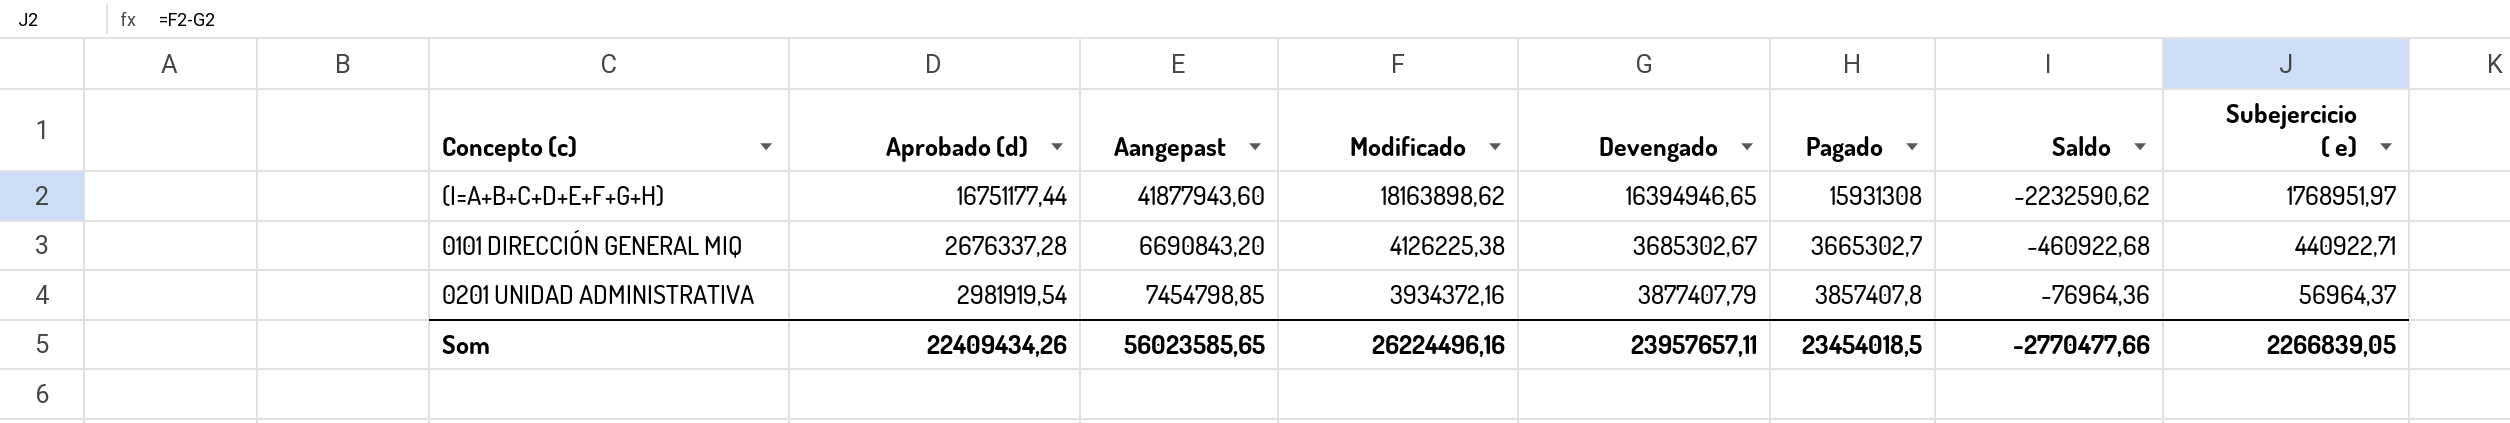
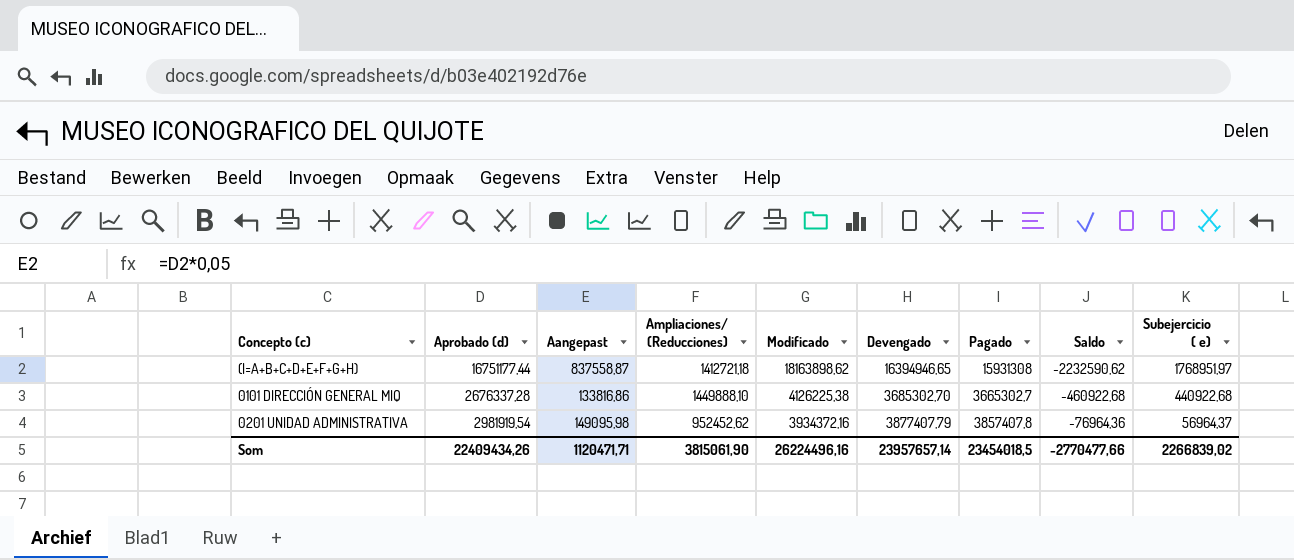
column Aangepast | formula: [Aprobado (d)] * 2,5 -> [Aprobado (d)] * 0,05
column Ampliaciones/ (Reducciones) | formula: none -> [Modificado] - [Aprobado (d)]
0101 DIRECCIÓN GENERAL MIQ | Devengado: 3685302,67 -> 3685302,70
0101 DIRECCIÓN GENERAL MIQ | Subejercicio ( e): 440922,71 -> 440922,68
Som | Aangepast: 56023585,65 -> 1120471,71
Som | Devengado: 23957657,11 -> 23957657,14
Som | Subejercicio ( e): 2266839,05 -> 2266839,02

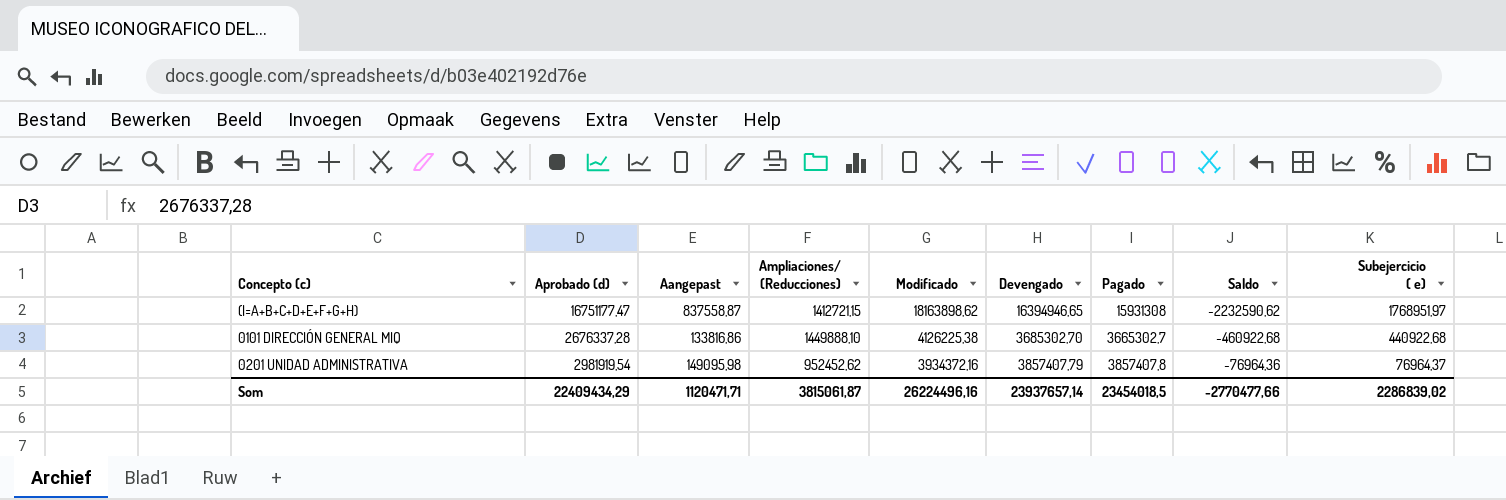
(I=A+B+C+D+E+F+G+H) | Aprobado (d): 16751177,44 -> 16751177,47
(I=A+B+C+D+E+F+G+H) | Ampliaciones/ (Reducciones): 1412721,18 -> 1412721,15
0201 UNIDAD ADMINISTRATIVA | Devengado: 3877407,79 -> 3857407,79
0201 UNIDAD ADMINISTRATIVA | Subejercicio ( e): 56964,37 -> 76964,37
Som | Aprobado (d): 22409434,26 -> 22409434,29
Som | Ampliaciones/ (Reducciones): 3815061,90 -> 3815061,87
Som | Devengado: 23957657,14 -> 23937657,14
Som | Subejercicio ( e): 2266839,02 -> 2286839,02

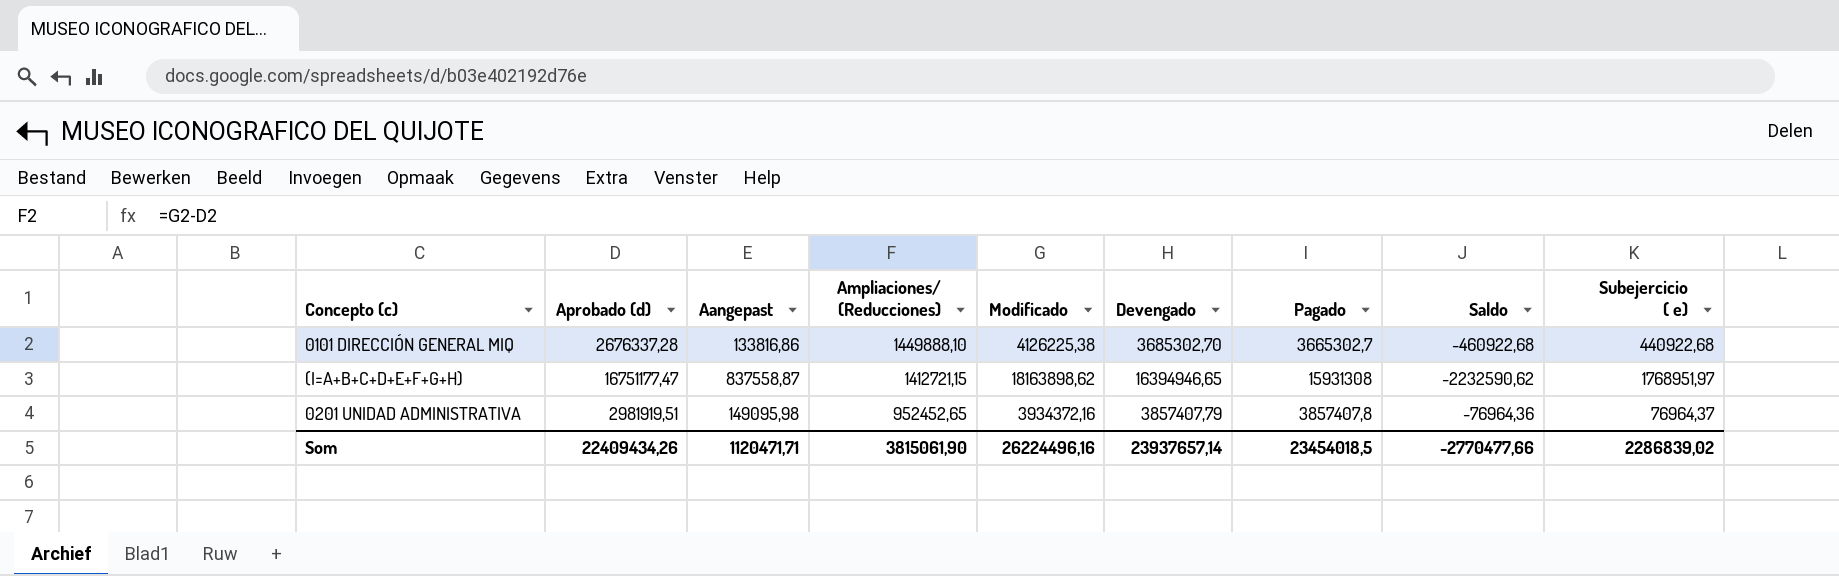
row order: Modificado descending -> Ampliaciones/ (Reducciones) descending
0201 UNIDAD ADMINISTRATIVA | Aprobado (d): 2981919,54 -> 2981919,51
0201 UNIDAD ADMINISTRATIVA | Ampliaciones/ (Reducciones): 952452,62 -> 952452,65
Som | Aprobado (d): 22409434,29 -> 22409434,26
Som | Ampliaciones/ (Reducciones): 3815061,87 -> 3815061,90

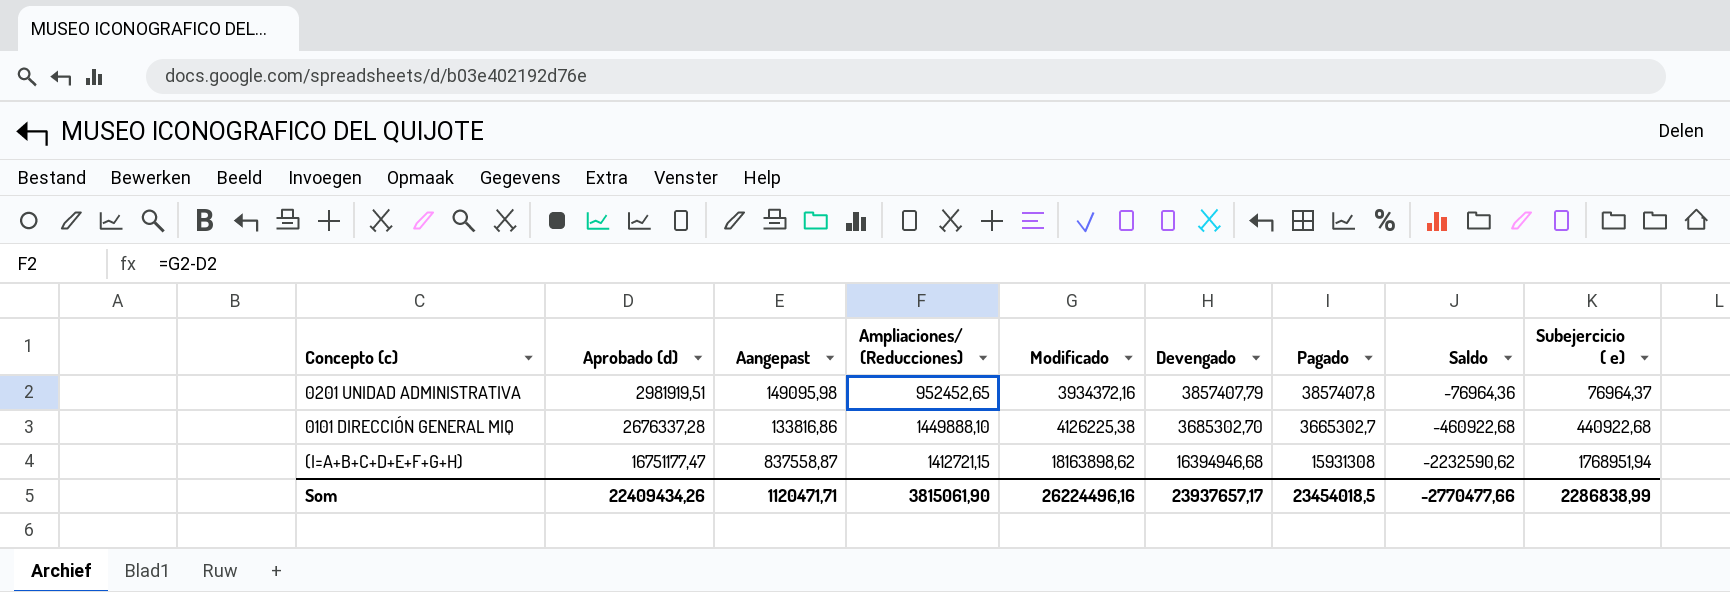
row order: Ampliaciones/ (Reducciones) descending -> Modificado ascending
(I=A+B+C+D+E+F+G+H) | Devengado: 16394946,65 -> 16394946,68
(I=A+B+C+D+E+F+G+H) | Subejercicio ( e): 1768951,97 -> 1768951,94
Som | Devengado: 23937657,14 -> 23937657,17
Som | Subejercicio ( e): 2286839,02 -> 2286838,99

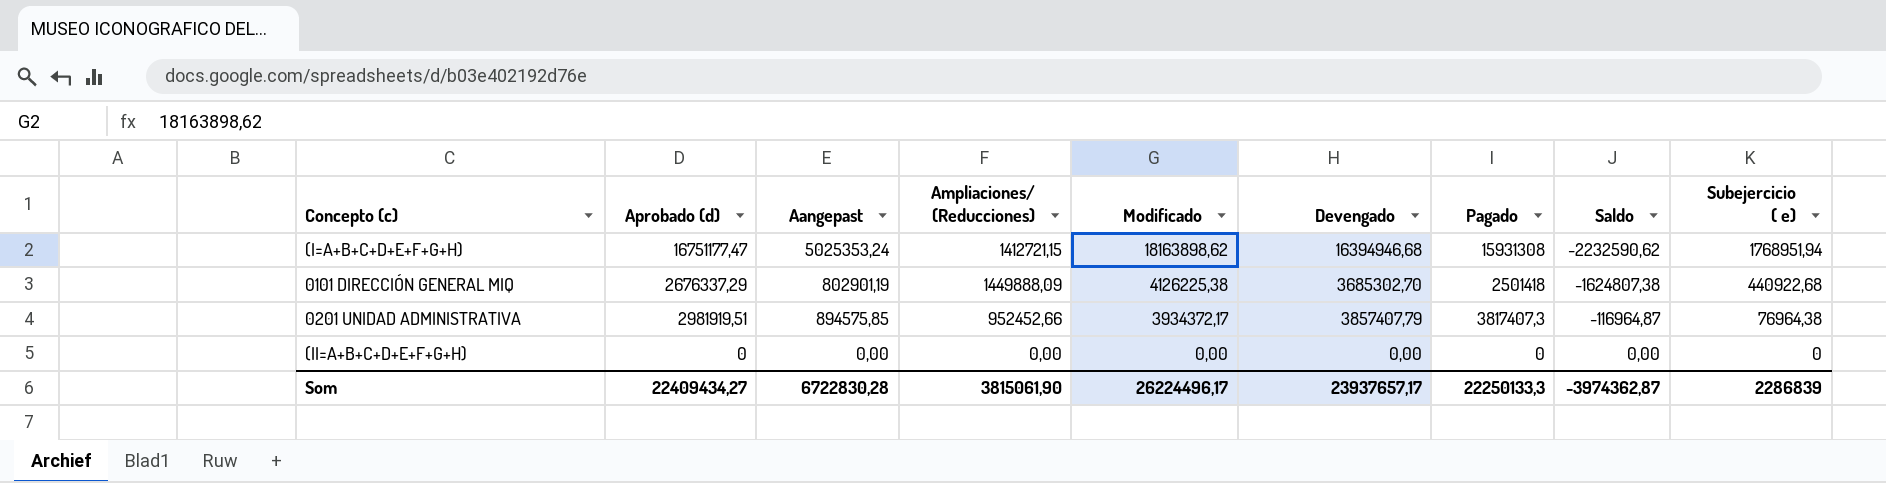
row order: Modificado ascending -> Modificado descending
column Aangepast | formula: [Aprobado (d)] * 0,05 -> [Aprobado (d)] * 0,3
0101 DIRECCIÓN GENERAL MIQ | Aprobado (d): 2676337,28 -> 2676337,29
0101 DIRECCIÓN GENERAL MIQ | Ampliaciones/ (Reducciones): 1449888,10 -> 1449888,09
0101 DIRECCIÓN GENERAL MIQ | Pagado: 3665302,7 -> 2501418
0101 DIRECCIÓN GENERAL MIQ | Saldo: -460922,68 -> -1624807,38
0201 UNIDAD ADMINISTRATIVA | Ampliaciones/ (Reducciones): 952452,65 -> 952452,66
0201 UNIDAD ADMINISTRATIVA | Modificado: 3934372,16 -> 3934372,17
0201 UNIDAD ADMINISTRATIVA | Pagado: 3857407,8 -> 3817407,3
0201 UNIDAD ADMINISTRATIVA | Saldo: -76964,36 -> -116964,87
0201 UNIDAD ADMINISTRATIVA | Subejercicio ( e): 76964,37 -> 76964,38
row (II=A+B+C+D+E+F+G+H): none -> 0 | 0,00 | 0,00 | 0,00 | 0,00 | 0 | 0,00 | 0
Som | Aprobado (d): 22409434,26 -> 22409434,27
Som | Aangepast: 1120471,71 -> 6722830,28
Som | Modificado: 26224496,16 -> 26224496,17
Som | Pagado: 23454018,5 -> 22250133,3
Som | Saldo: -2770477,66 -> -3974362,87
Som | Subejercicio ( e): 2286838,99 -> 2286839

